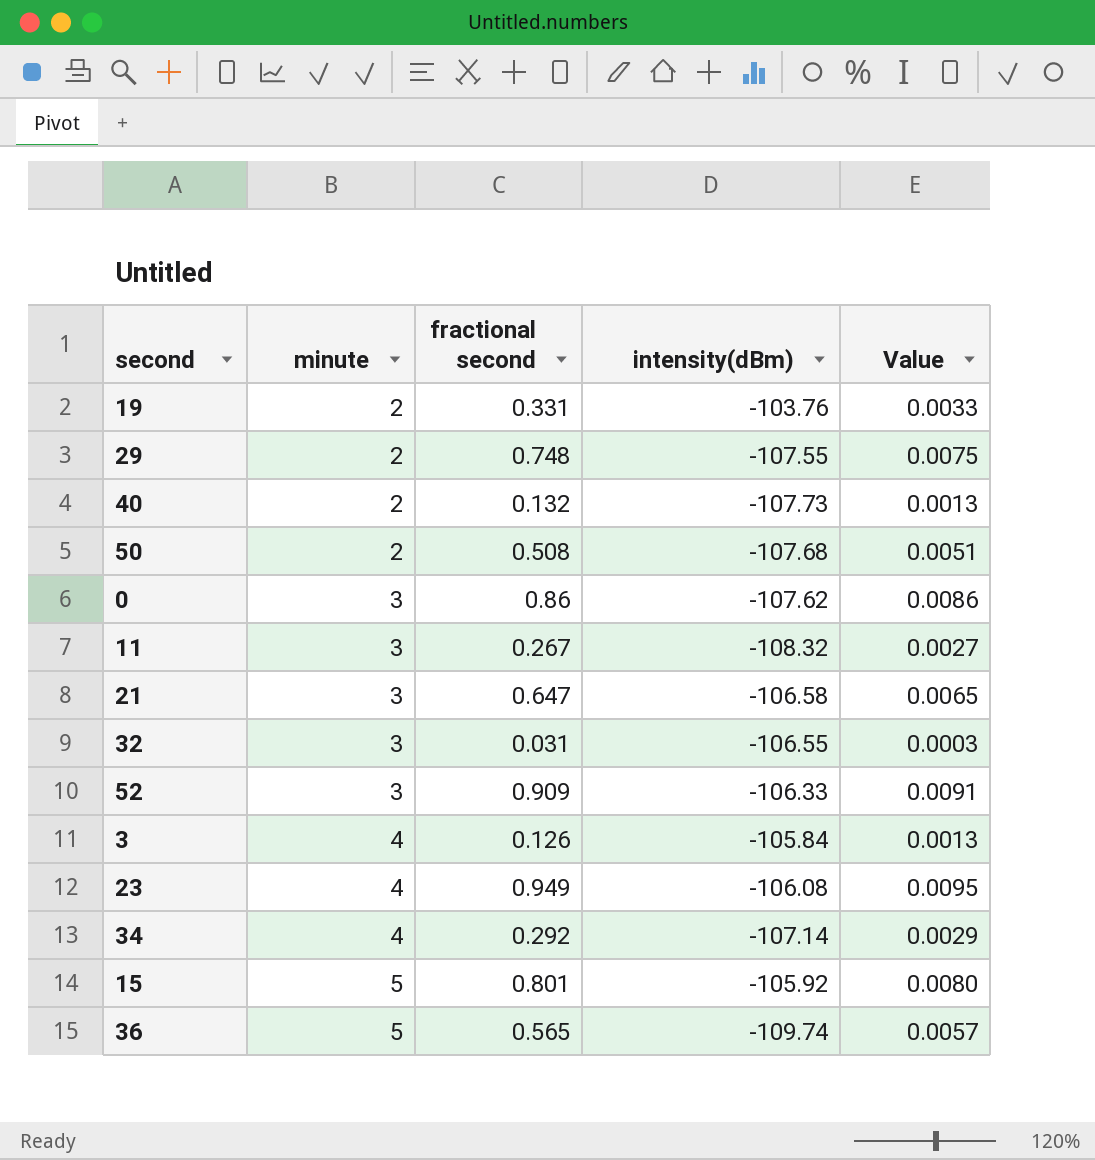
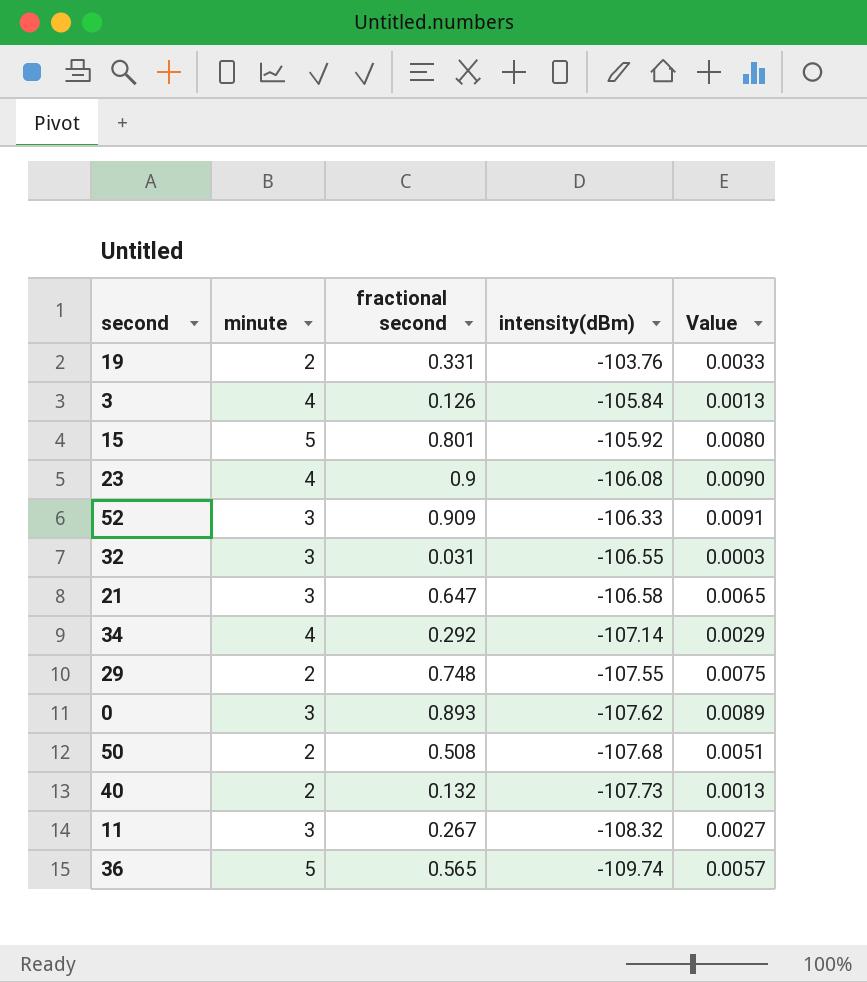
row order: minute ascending -> intensity(dBm) descending
23 | fractional second: 0.949 -> 0.9
23 | Value: 0.0095 -> 0.0090
0 | fractional second: 0.86 -> 0.893
0 | Value: 0.0086 -> 0.0089

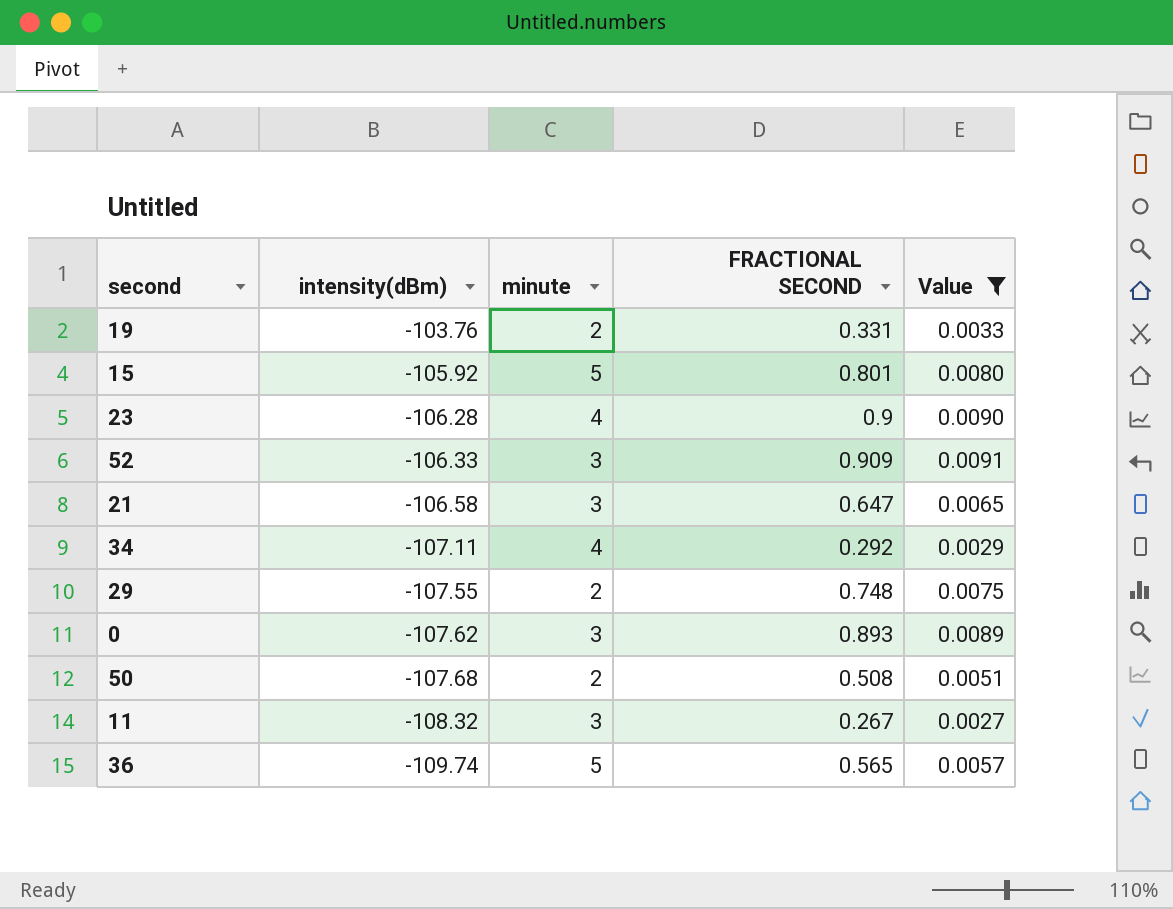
filter: none -> Value >= 0.0027
column intensity(dBm) | position: 4 -> 2
column name: fractional second -> FRACTIONAL SECOND
23 | intensity(dBm): -106.08 -> -106.28
34 | intensity(dBm): -107.14 -> -107.11

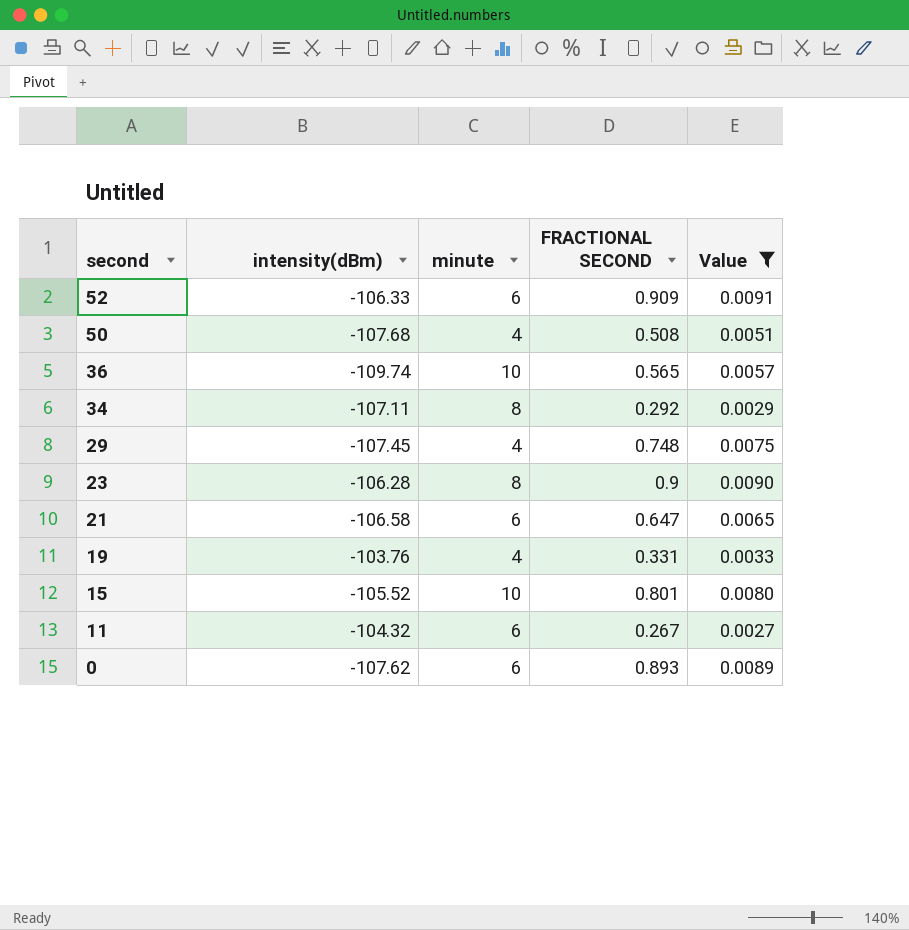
row order: intensity(dBm) descending -> second descending
52 | minute: 3 -> 6
50 | minute: 2 -> 4
36 | minute: 5 -> 10
34 | minute: 4 -> 8
29 | intensity(dBm): -107.55 -> -107.45
29 | minute: 2 -> 4
23 | minute: 4 -> 8
21 | minute: 3 -> 6
19 | minute: 2 -> 4
15 | intensity(dBm): -105.92 -> -105.52
15 | minute: 5 -> 10
11 | intensity(dBm): -108.32 -> -104.32
11 | minute: 3 -> 6
0 | minute: 3 -> 6

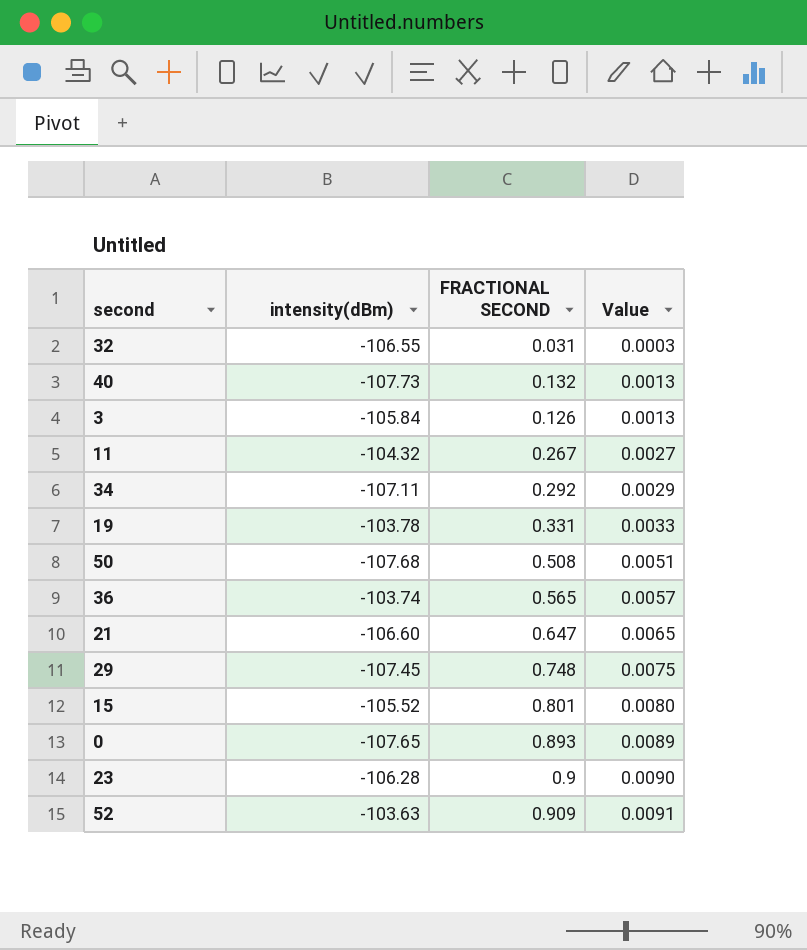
filter: Value >= 0.0027 -> none
row order: second descending -> Value ascending
column minute | position: 3 -> none
19 | intensity(dBm): -103.76 -> -103.78
36 | intensity(dBm): -109.74 -> -103.74
21 | intensity(dBm): -106.58 -> -106.60
0 | intensity(dBm): -107.62 -> -107.65
52 | intensity(dBm): -106.33 -> -103.63

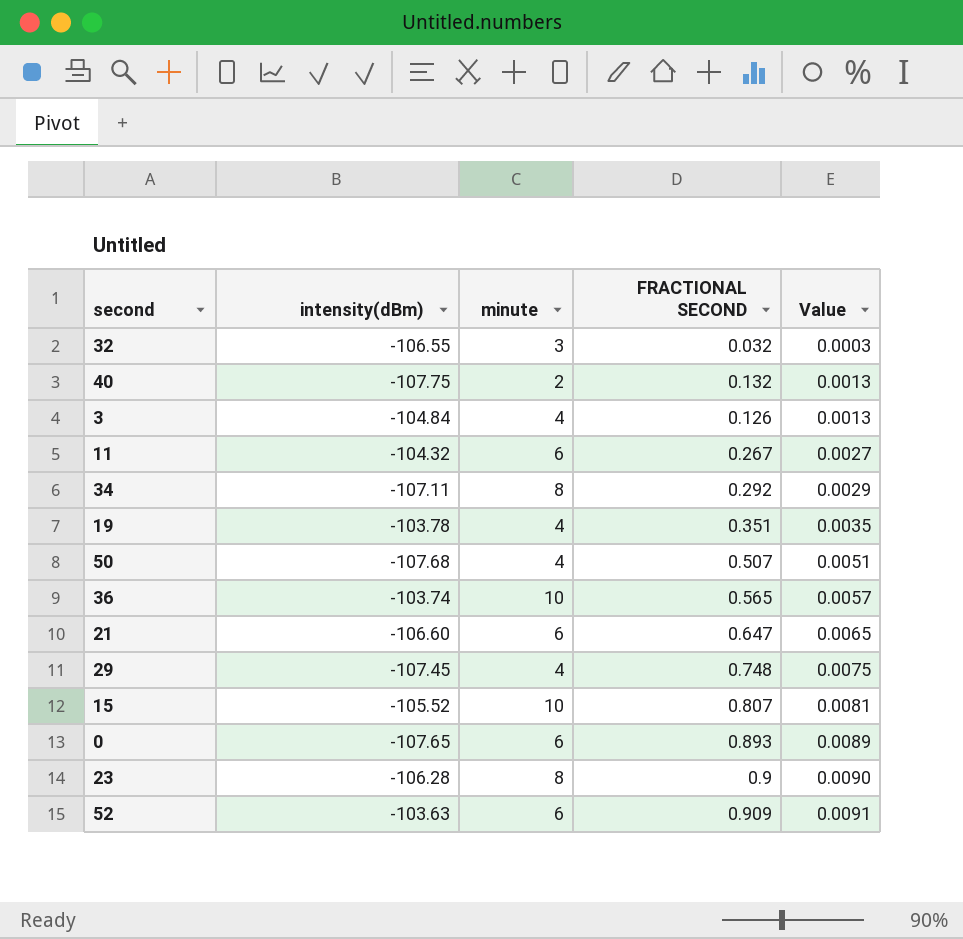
column minute | position: none -> 3
32 | FRACTIONAL SECOND: 0.031 -> 0.032
40 | intensity(dBm): -107.73 -> -107.75
3 | intensity(dBm): -105.84 -> -104.84
19 | FRACTIONAL SECOND: 0.331 -> 0.351
19 | Value: 0.0033 -> 0.0035
50 | FRACTIONAL SECOND: 0.508 -> 0.507
15 | FRACTIONAL SECOND: 0.801 -> 0.807
15 | Value: 0.0080 -> 0.0081

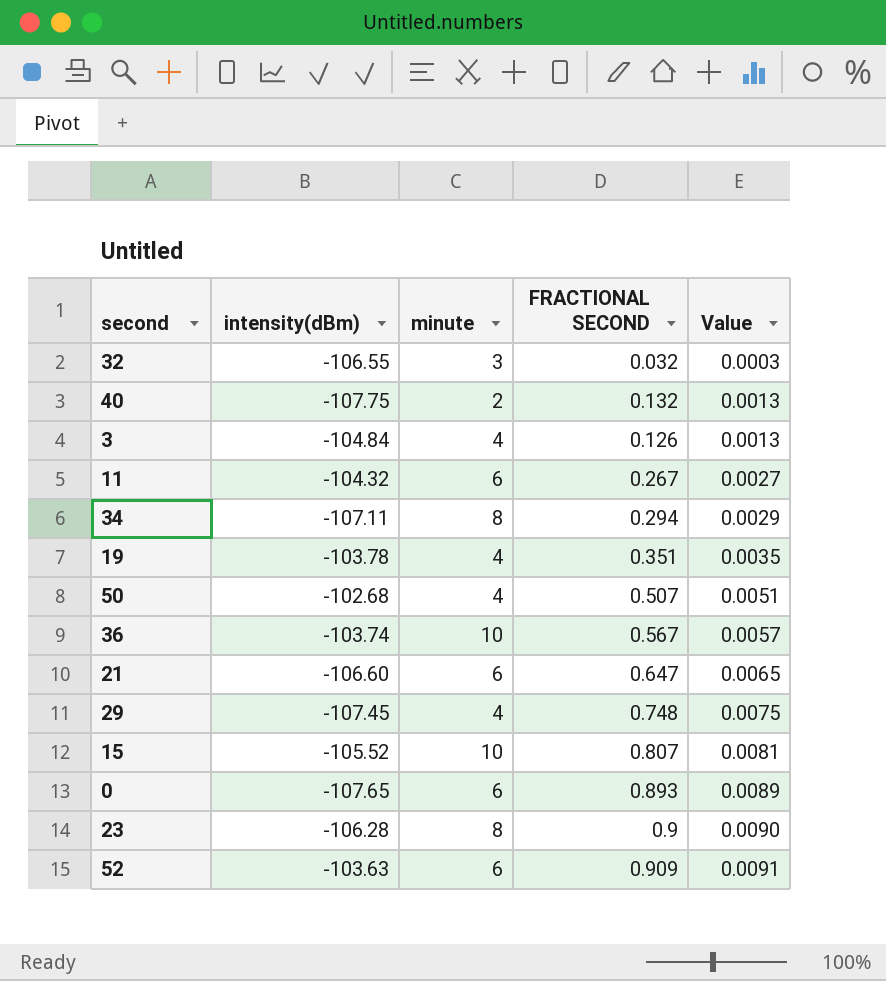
34 | FRACTIONAL SECOND: 0.292 -> 0.294
50 | intensity(dBm): -107.68 -> -102.68
36 | FRACTIONAL SECOND: 0.565 -> 0.567

